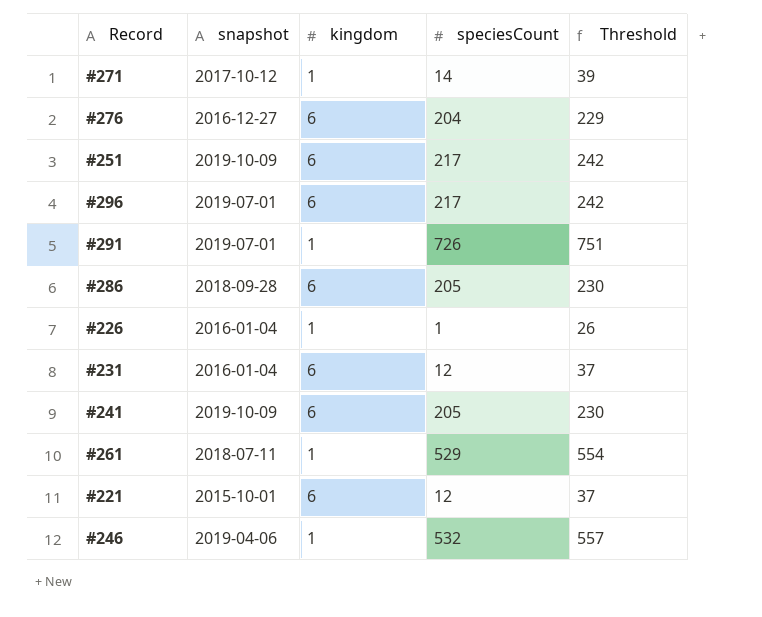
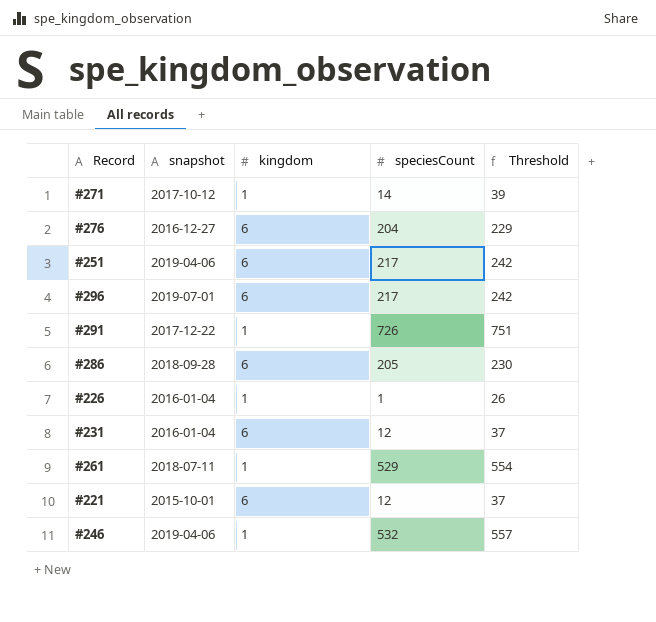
row #241: 2019-10-09 | 6 | 205 | 230 -> none
#251 | snapshot: 2019-10-09 -> 2019-04-06
#291 | snapshot: 2019-07-01 -> 2017-12-22

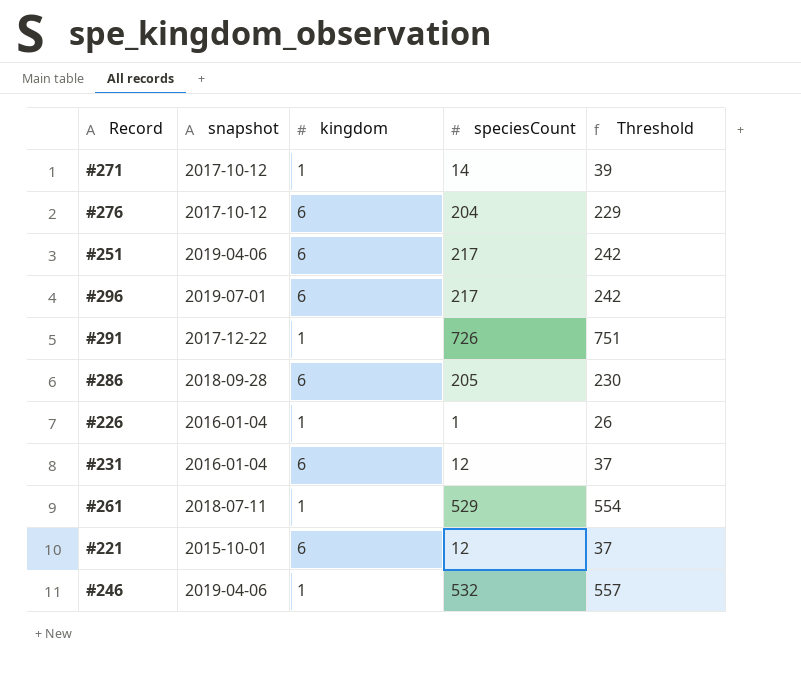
#276 | snapshot: 2016-12-27 -> 2017-10-12

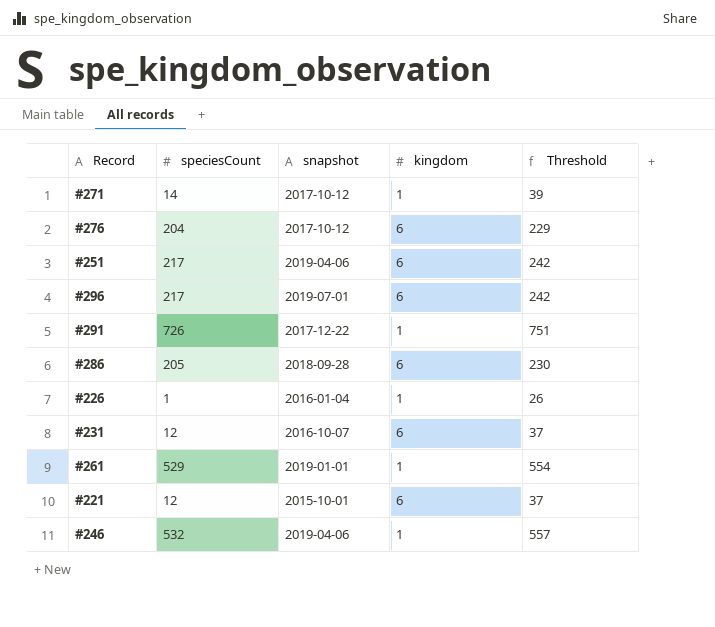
column speciesCount | position: 4 -> 2
#231 | snapshot: 2016-01-04 -> 2016-10-07
#261 | snapshot: 2018-07-11 -> 2019-01-01

